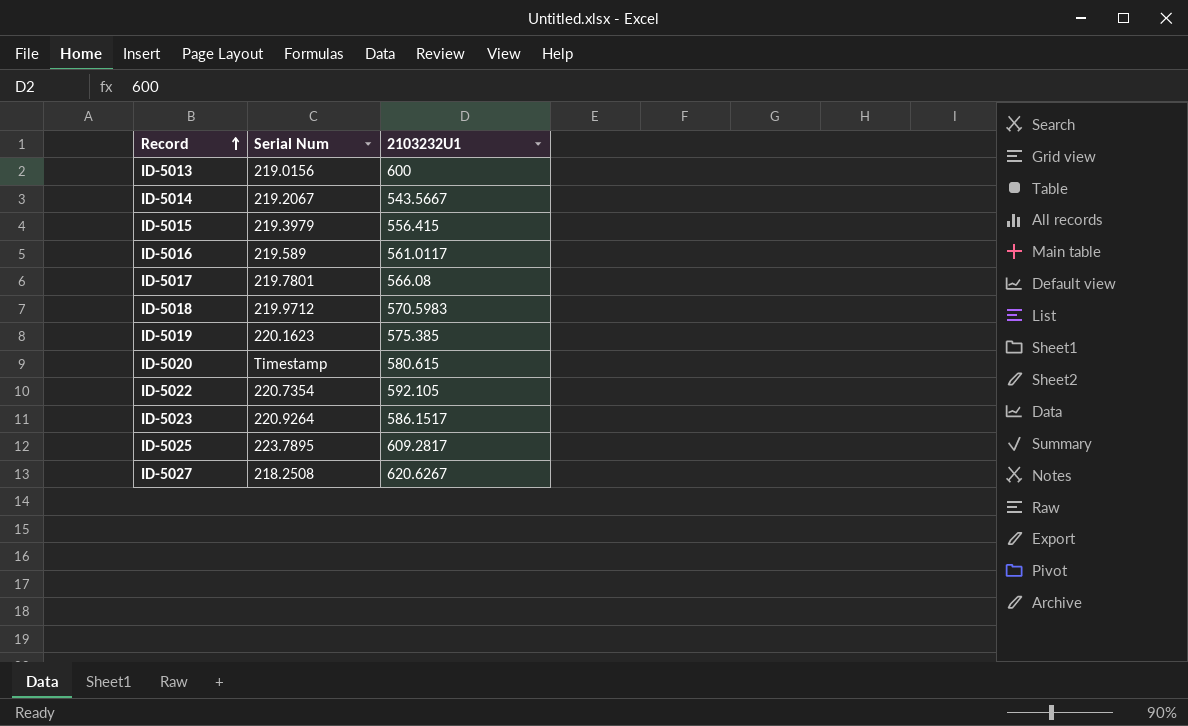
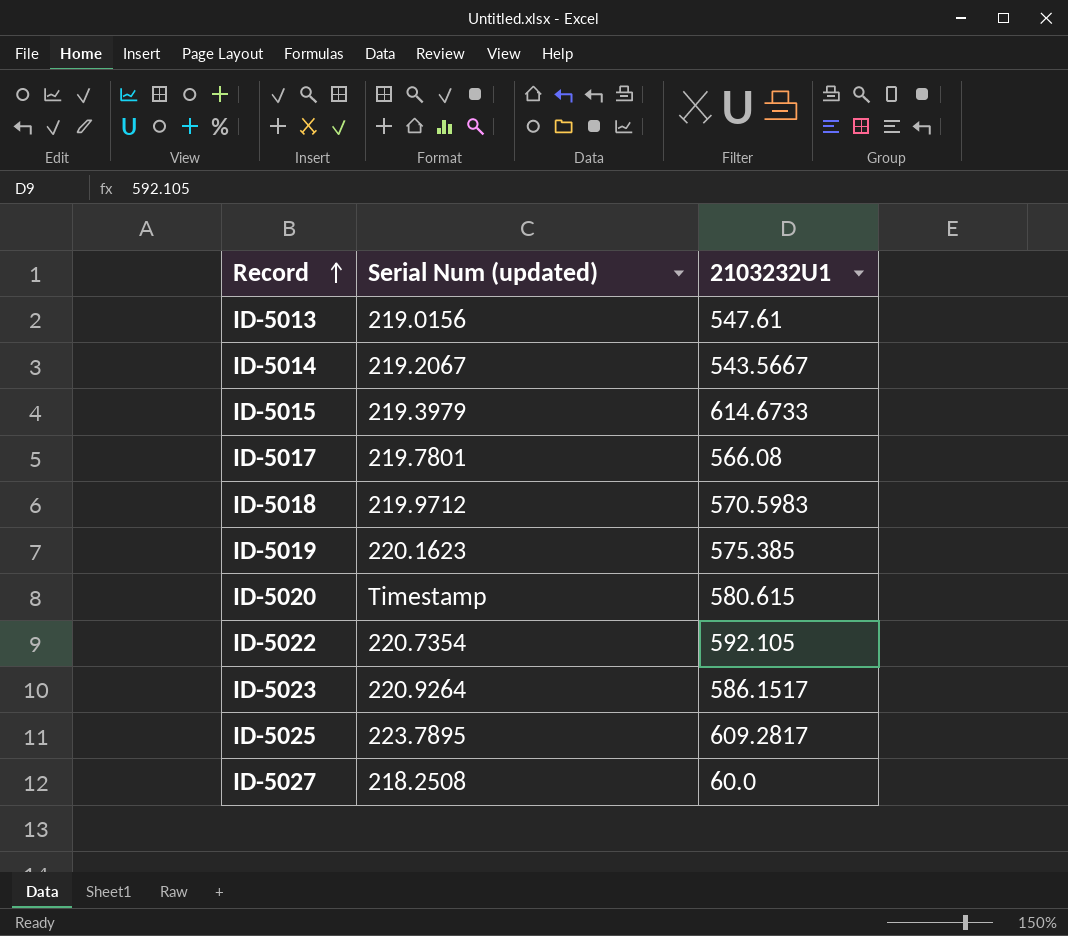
column name: Serial Num -> Serial Num (updated)
row ID-5016: 219.589 | 561.0117 -> none
ID-5013 | 2103232U1: 600 -> 547.61
ID-5015 | 2103232U1: 556.415 -> 614.6733
ID-5027 | 2103232U1: 620.6267 -> 60.0

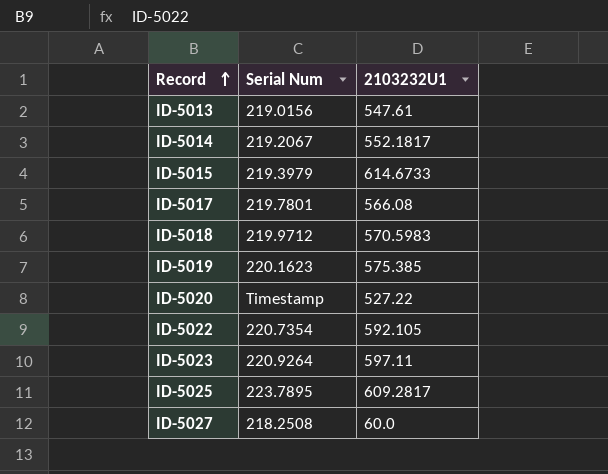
column name: Serial Num (updated) -> Serial Num
ID-5014 | 2103232U1: 543.5667 -> 552.1817
ID-5020 | 2103232U1: 580.615 -> 527.22
ID-5023 | 2103232U1: 586.1517 -> 597.11

